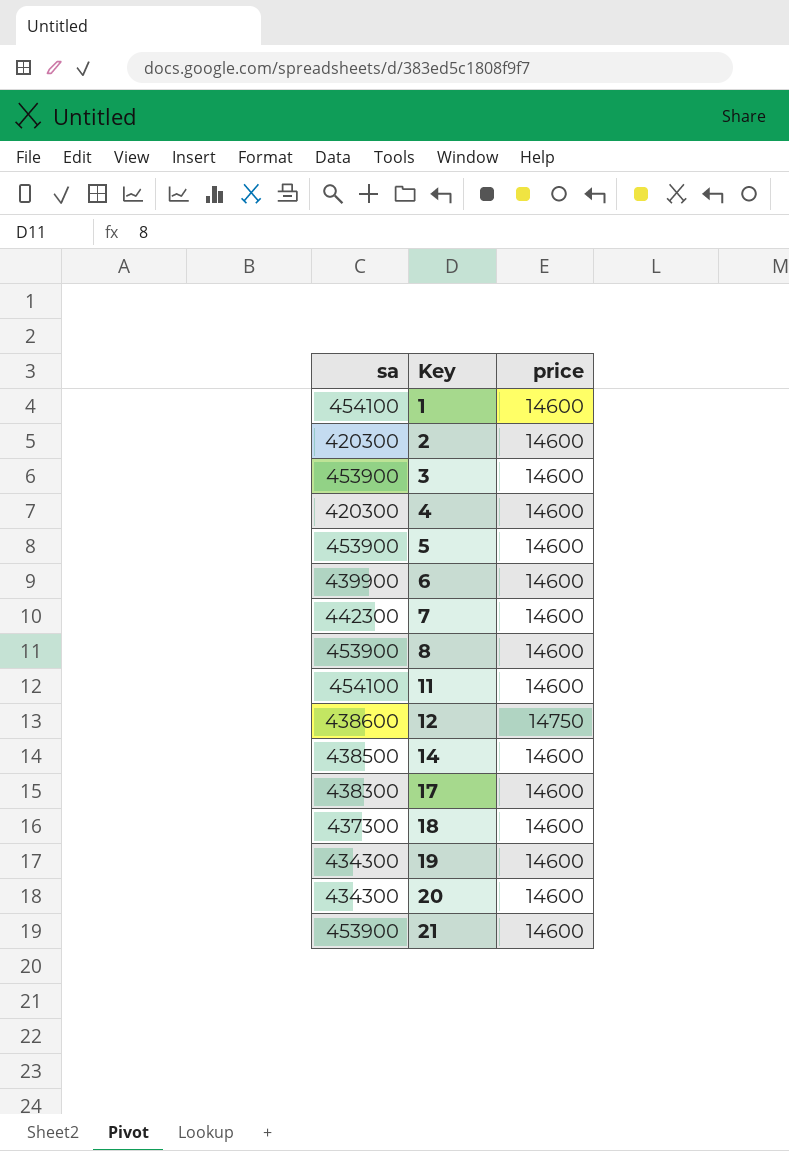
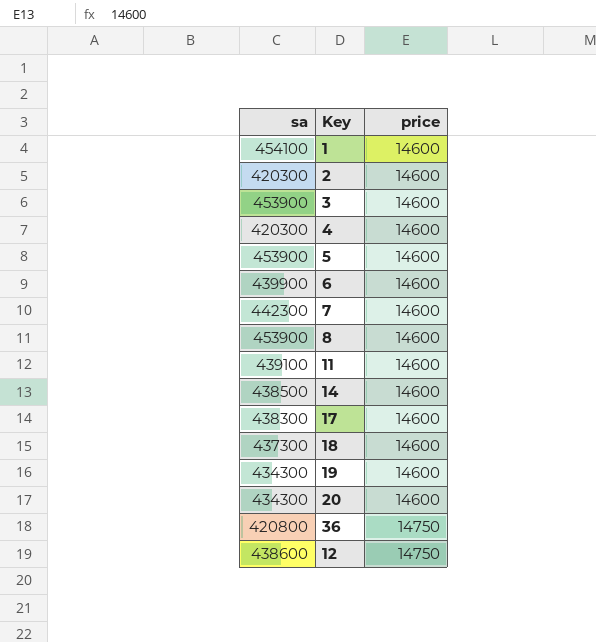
row order: Key ascending -> price ascending
row 21: 453900 | 14600 -> none
11 | sa: 454100 -> 439100
row 36: none -> 420800 | 14750

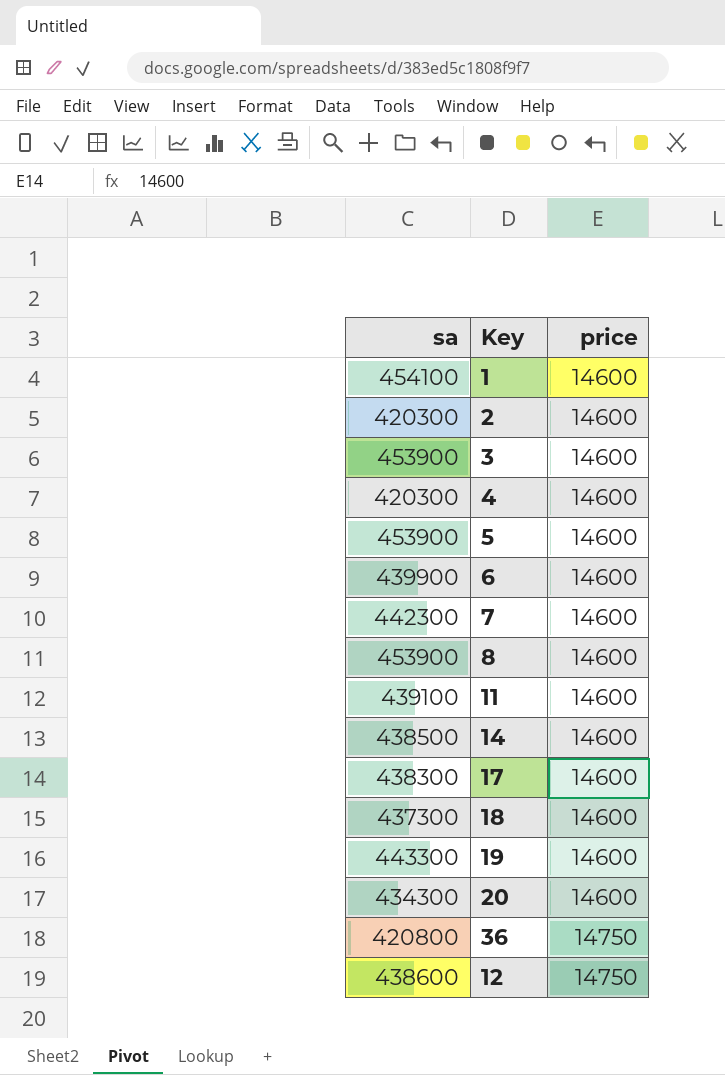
19 | sa: 434300 -> 443300

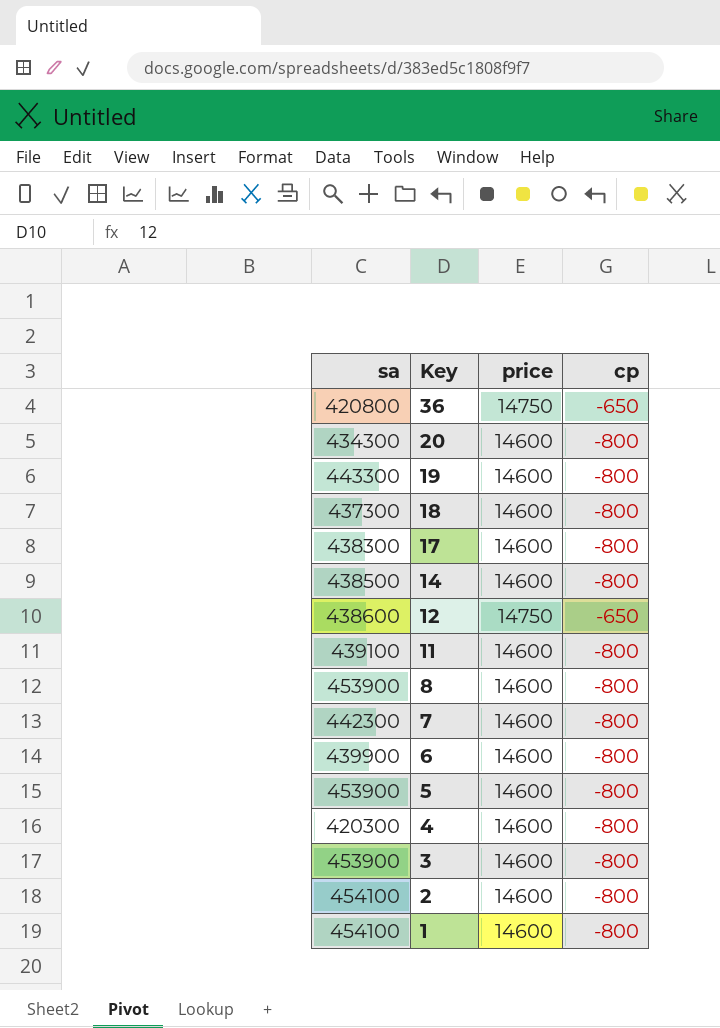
row order: price ascending -> Key descending
column cp | position: none -> 4
2 | sa: 420300 -> 454100

